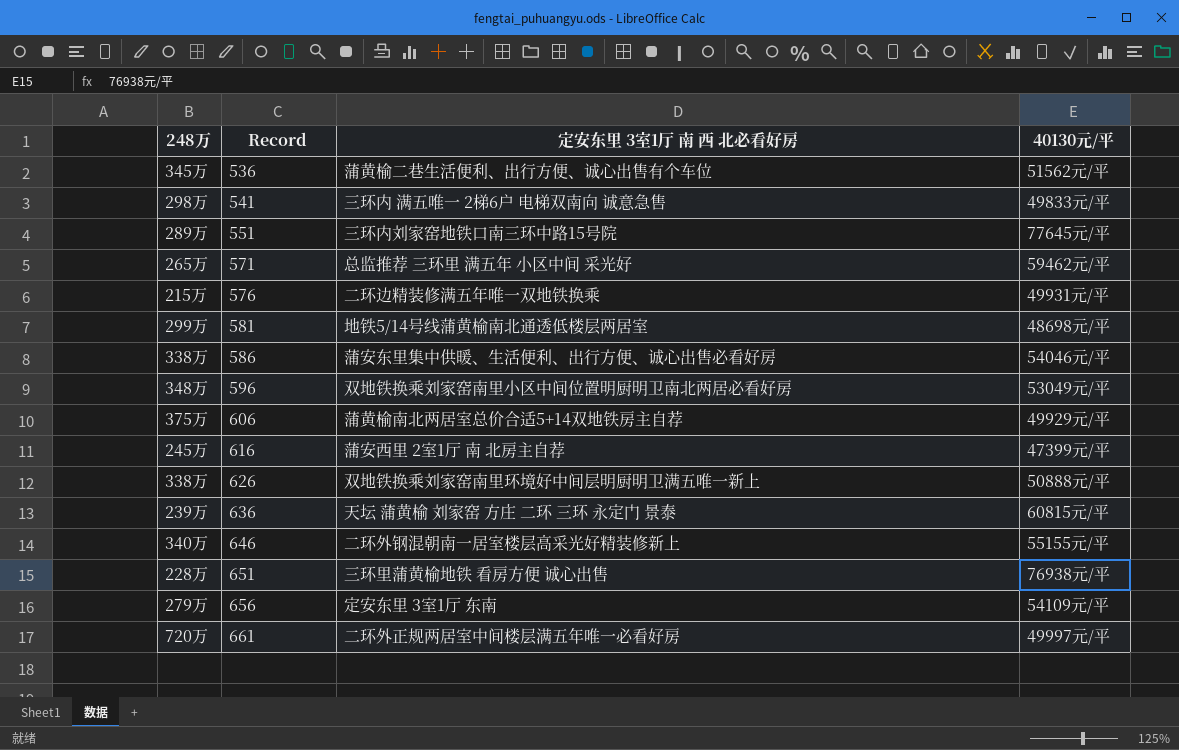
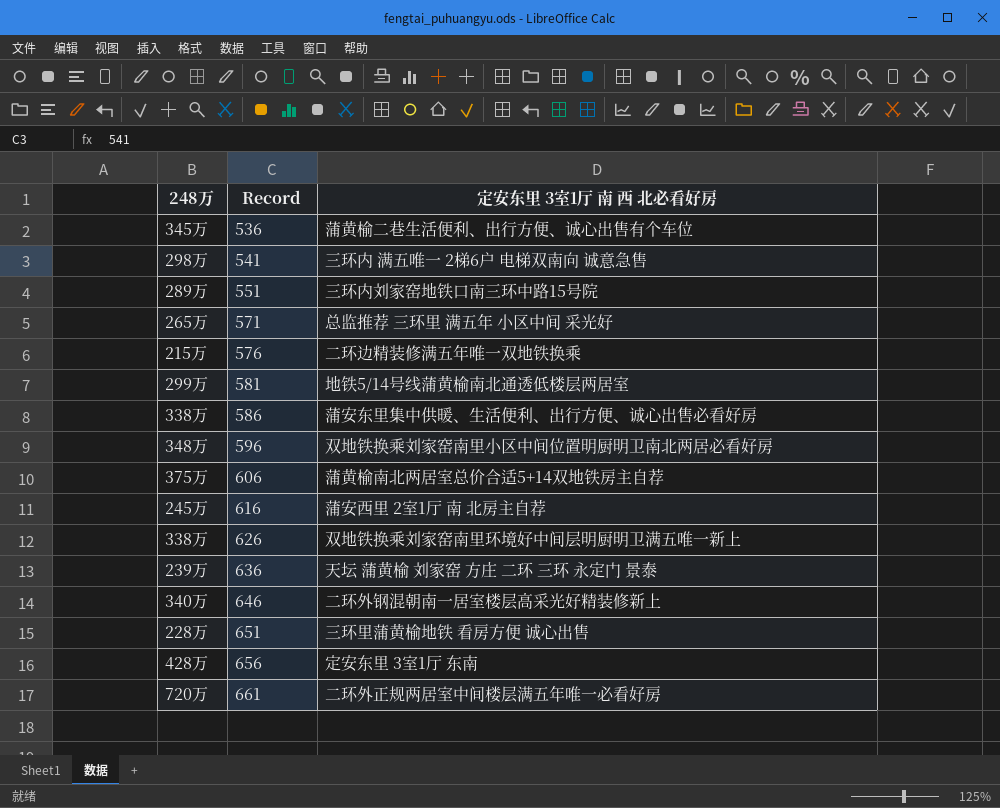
column 40130元/平 | position: 4 -> none
656 | 248万: 279万 -> 428万

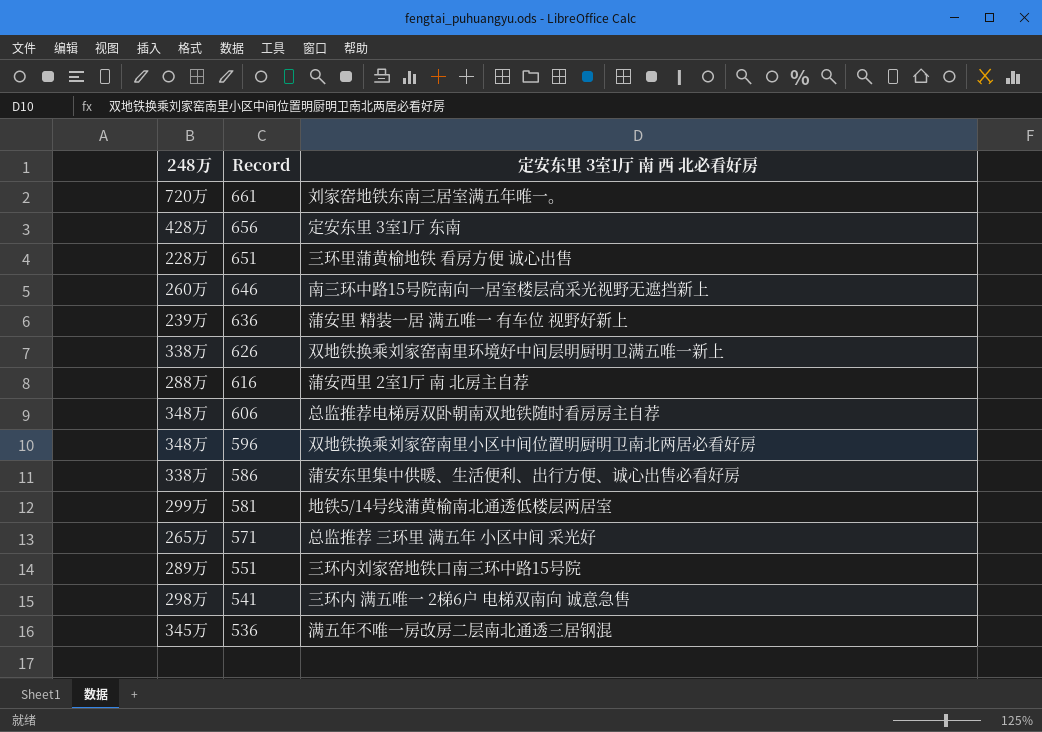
row order: Record ascending -> Record descending
row 576: 215万 | 二环边精装修满五年唯一双地铁换乘 -> none
661 | 定安东里 3室1厅 南 西 北必看好房: 二环外正规两居室中间楼层满五年唯一必看好房 -> 刘家窑地铁东南三居室满五年唯一。
646 | 248万: 340万 -> 260万
646 | 定安东里 3室1厅 南 西 北必看好房: 二环外钢混朝南一居室楼层高采光好精装修新上 -> 南三环中路15号院南向一居室楼层高采光视野无遮挡新上
636 | 定安东里 3室1厅 南 西 北必看好房: 天坛 蒲黄榆 刘家窑 方庄 二环 三环 永定门 景泰 -> 蒲安里 精装一居 满五唯一 有车位 视野好新上
616 | 248万: 245万 -> 288万
606 | 248万: 375万 -> 348万
606 | 定安东里 3室1厅 南 西 北必看好房: 蒲黄榆南北两居室总价合适5+14双地铁房主自荐 -> 总监推荐电梯房双卧朝南双地铁随时看房房主自荐
536 | 定安东里 3室1厅 南 西 北必看好房: 蒲黄榆二巷生活便利、出行方便、诚心出售有个车位 -> 满五年不唯一房改房二层南北通透三居钢混

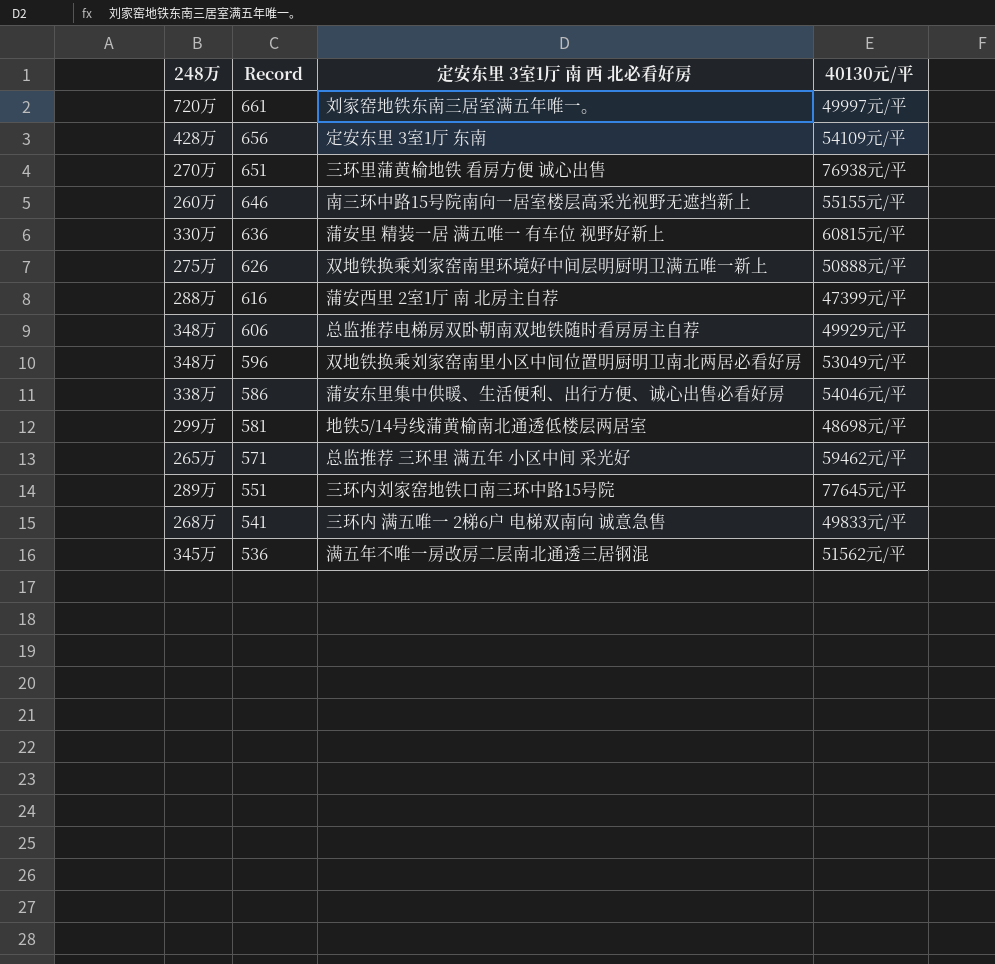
column 40130元/平 | position: none -> 4
651 | 248万: 228万 -> 270万
636 | 248万: 239万 -> 330万
626 | 248万: 338万 -> 275万
541 | 248万: 298万 -> 268万

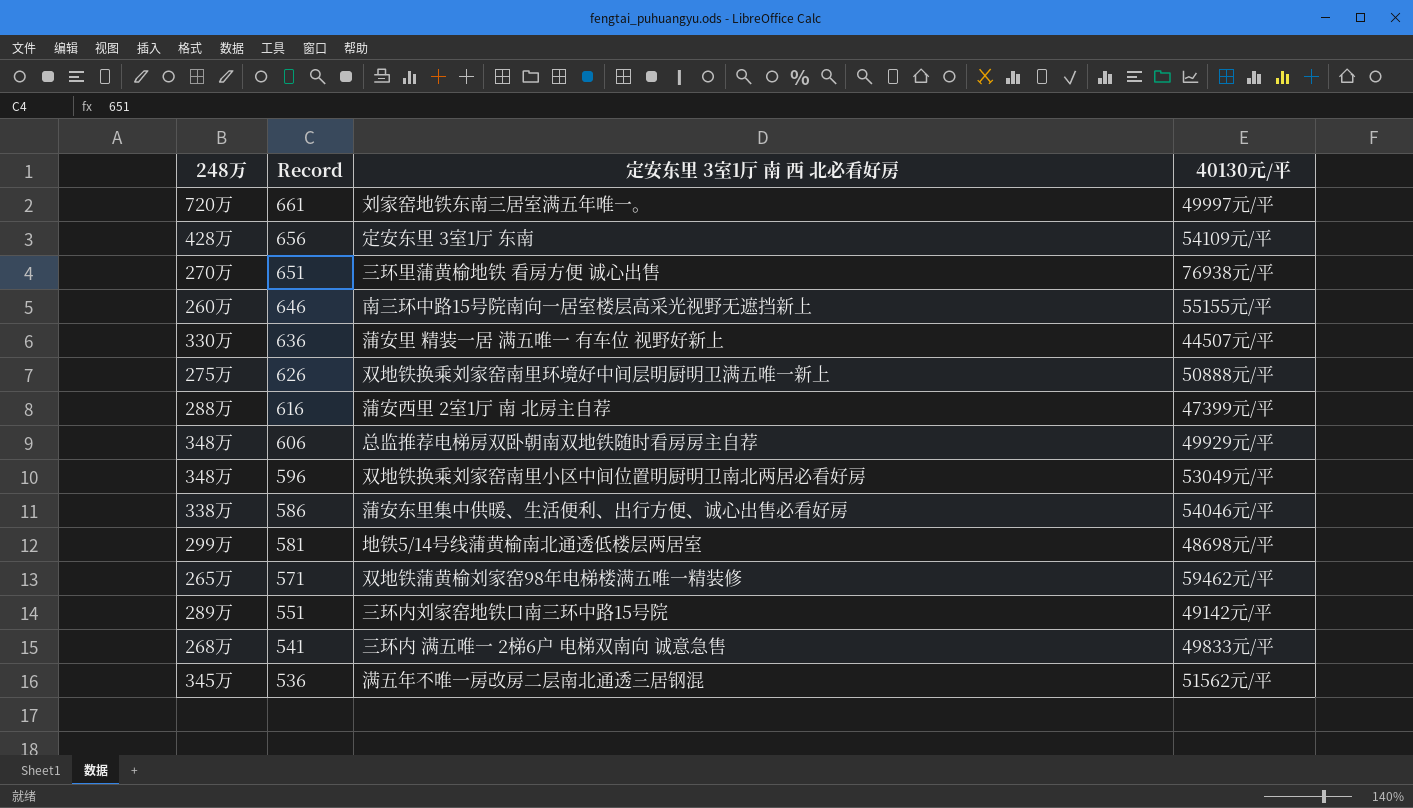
636 | 40130元/平: 60815元/平 -> 44507元/平
571 | 定安东里 3室1厅 南 西 北必看好房: 总监推荐 三环里 满五年 小区中间 采光好 -> 双地铁蒲黄榆刘家窑98年电梯楼满五唯一精装修
551 | 40130元/平: 77645元/平 -> 49142元/平

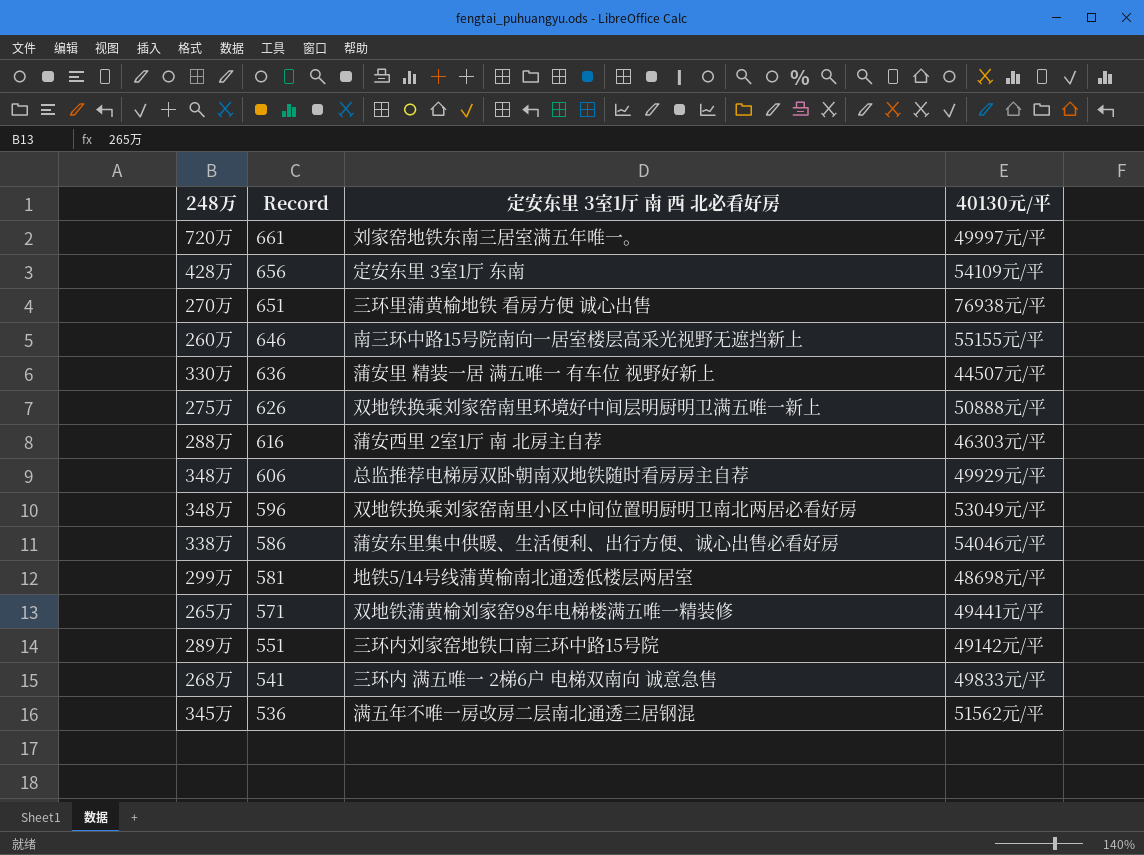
616 | 40130元/平: 47399元/平 -> 46303元/平
571 | 40130元/平: 59462元/平 -> 49441元/平

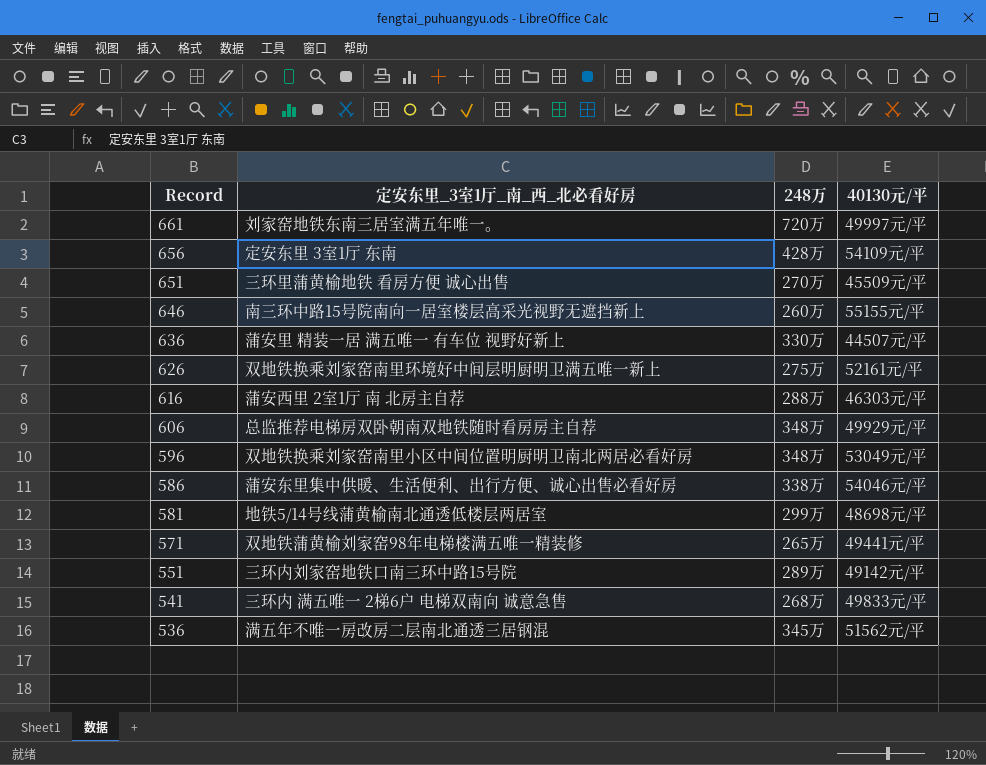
column name: 定安东里 3室1厅 南 西 北必看好房 -> 定安东里_3室1厅_南_西_北必看好房
column 248万 | position: 1 -> 3
651 | 40130元/平: 76938元/平 -> 45509元/平
626 | 40130元/平: 50888元/平 -> 52161元/平

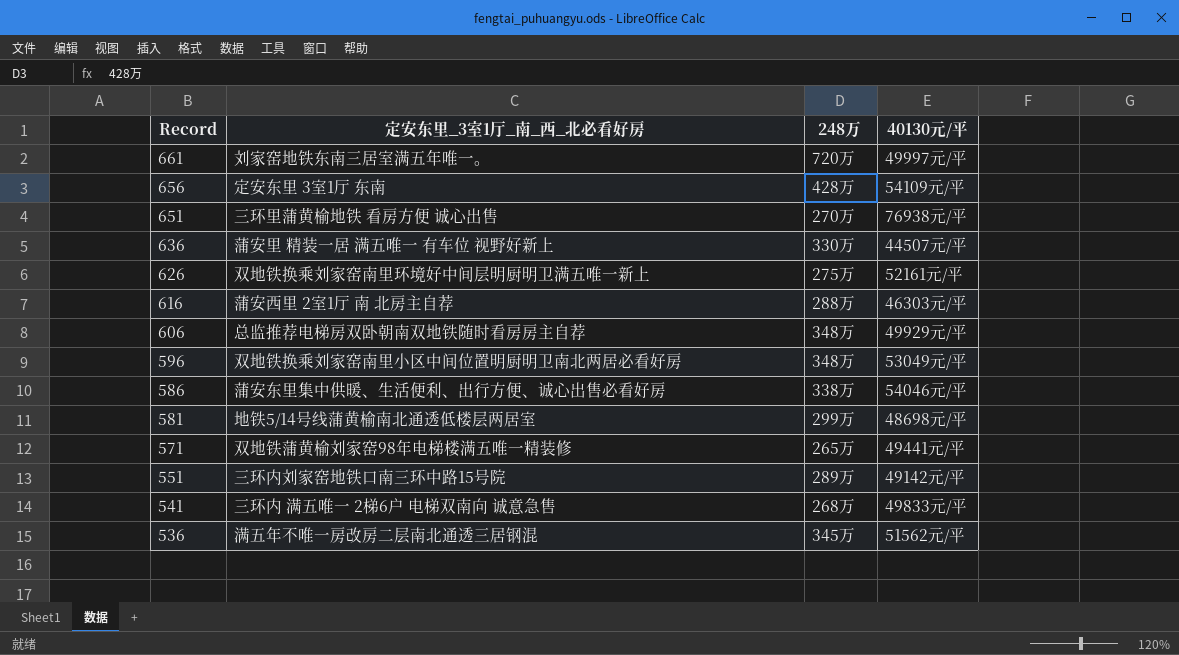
row 646: 南三环中路15号院南向一居室楼层高采光视野无遮挡新上 | 260万 | 55155元/平 -> none
651 | 40130元/平: 45509元/平 -> 76938元/平

